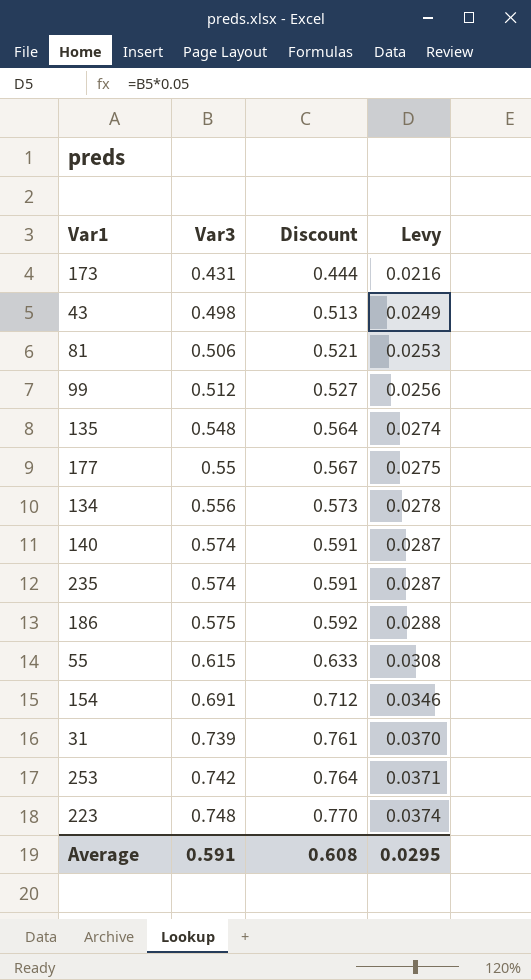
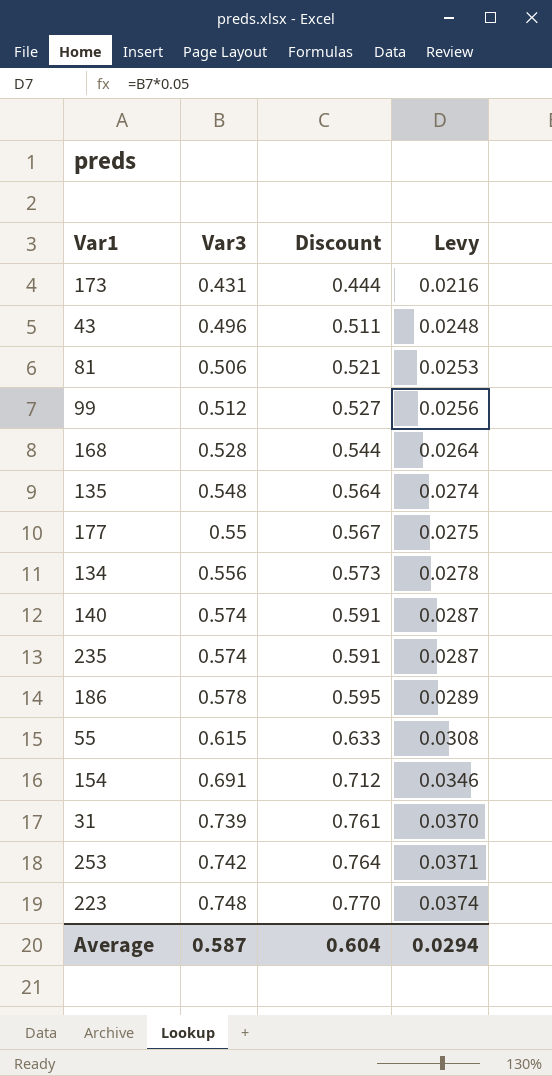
43 | Var3: 0.498 -> 0.496
43 | Discount: 0.513 -> 0.511
43 | Levy: 0.0249 -> 0.0248
row 168: none -> 0.528 | 0.544 | 0.0264
186 | Var3: 0.575 -> 0.578
186 | Discount: 0.592 -> 0.595
186 | Levy: 0.0288 -> 0.0289
Average | Var3: 0.591 -> 0.587
Average | Discount: 0.608 -> 0.604
Average | Levy: 0.0295 -> 0.0294

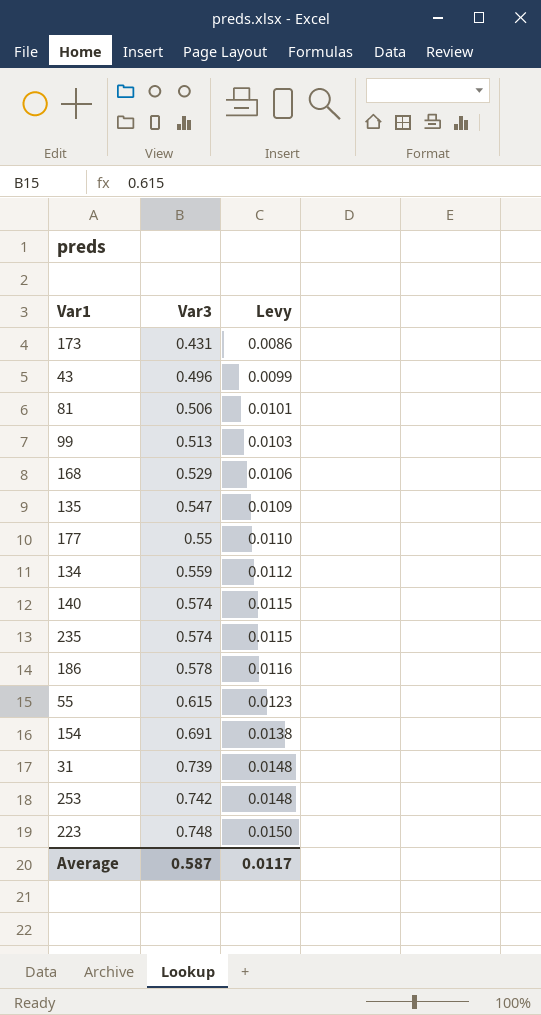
column Discount | formula: [Var3] * 1.03 -> none
column Levy | formula: [Var3] * 0.05 -> [Var3] * 0.02
99 | Var3: 0.512 -> 0.513
168 | Var3: 0.528 -> 0.529
135 | Var3: 0.548 -> 0.547
134 | Var3: 0.556 -> 0.559
Average | Levy: 0.0294 -> 0.0117

